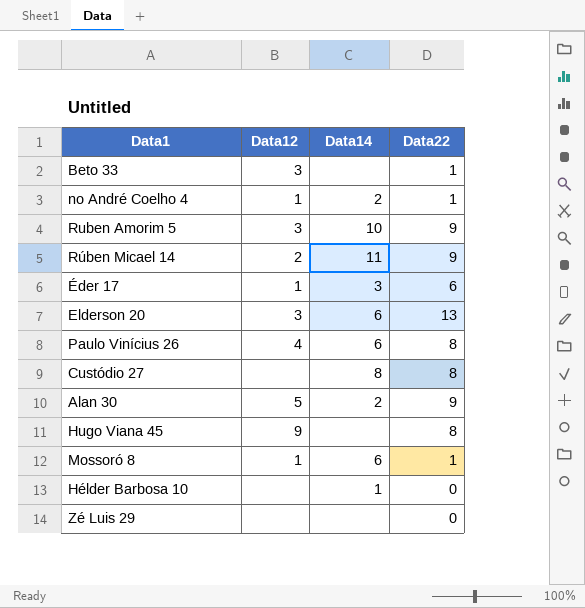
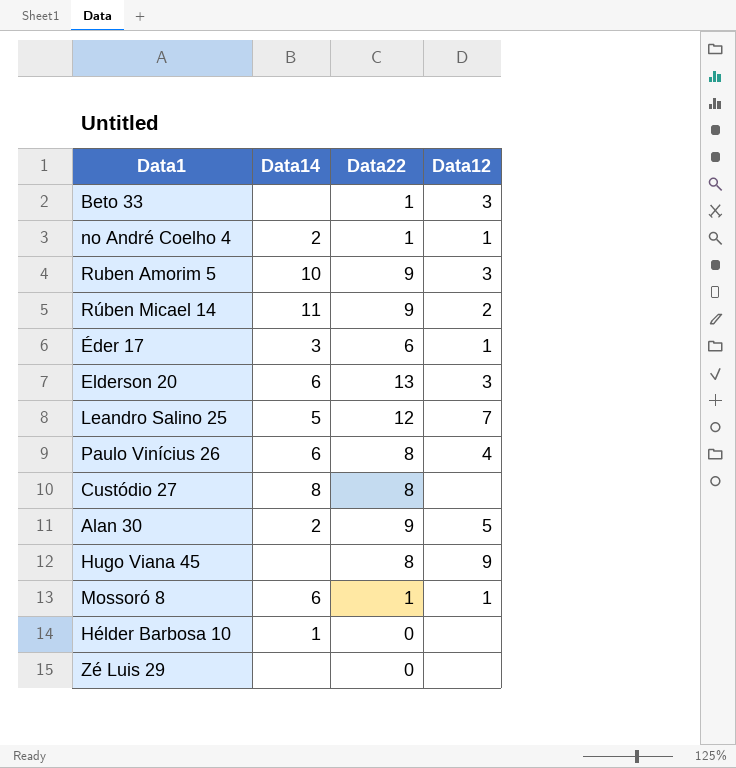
column Data12 | position: 2 -> 4
row Leandro Salino 25: none -> 5 | 12 | 7

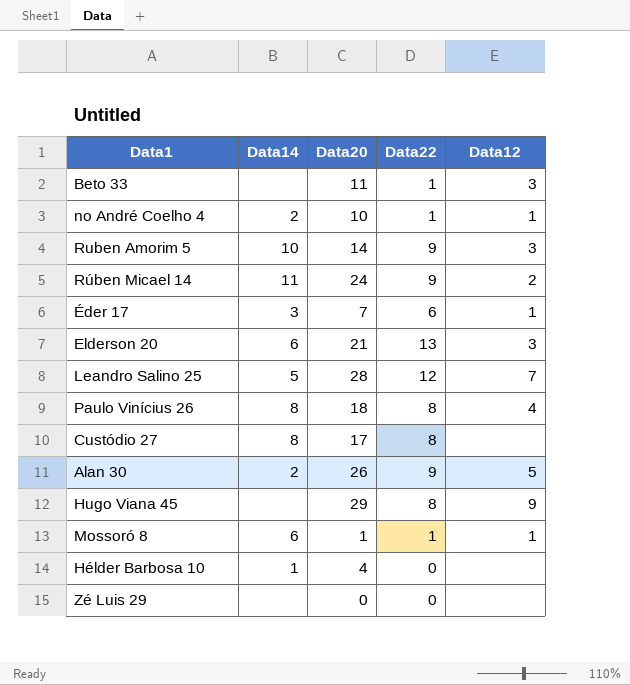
column Data20 | position: none -> 3
Paulo Vinícius 26 | Data14: 6 -> 8

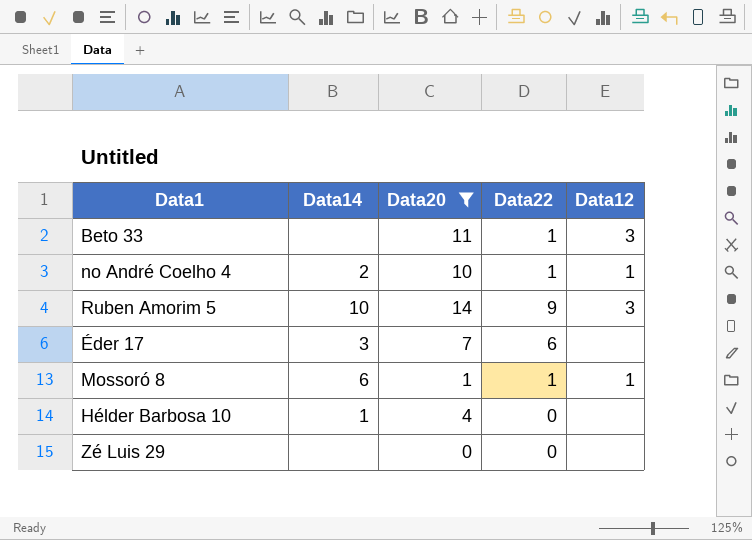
filter: none -> Data20 <= 14
Éder 17 | Data12: 1 -> none

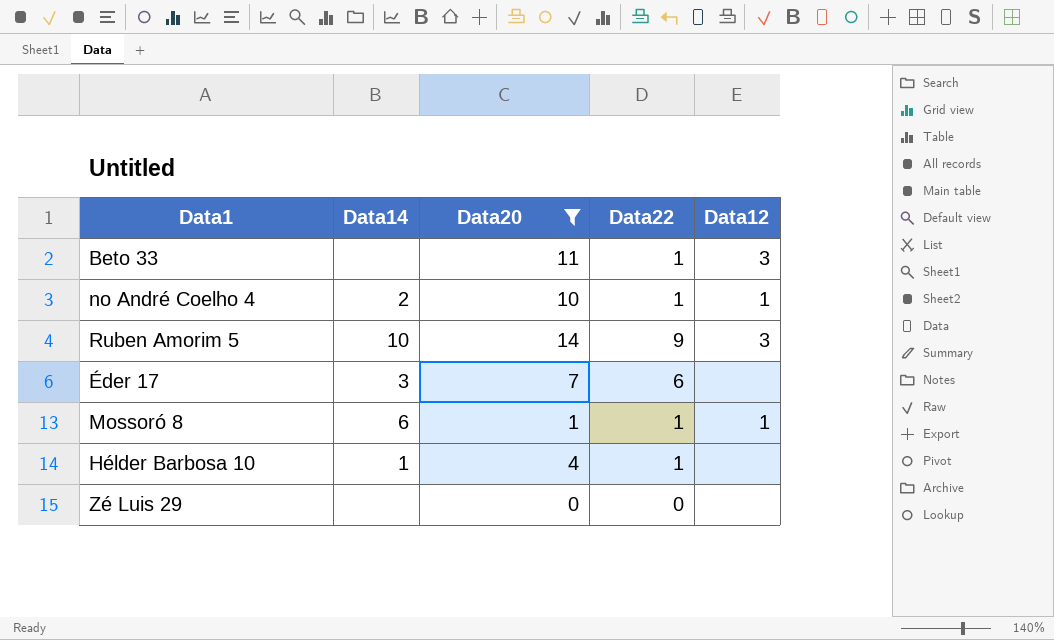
Hélder Barbosa 10 | Data22: 0 -> 1

